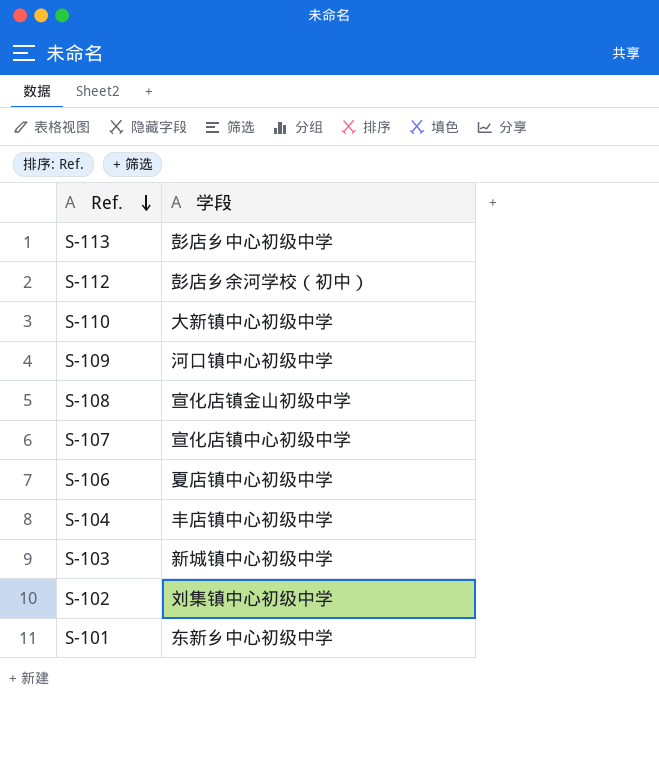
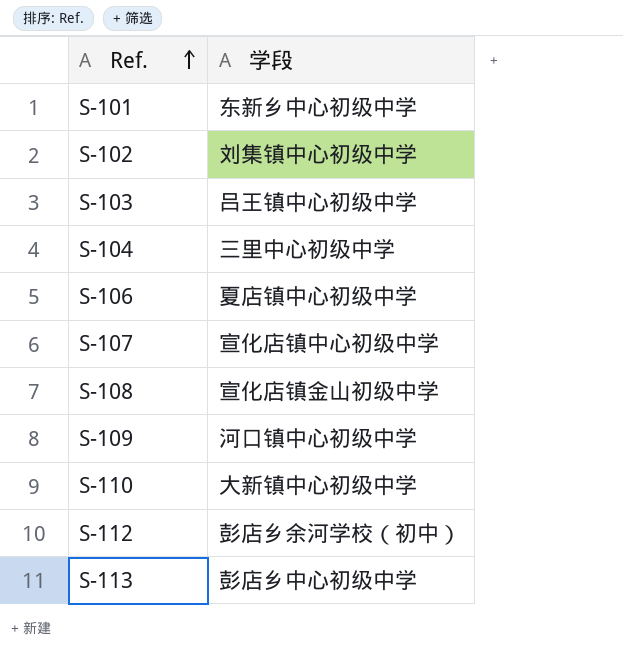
row order: Ref. descending -> Ref. ascending
S-103 | 学段: 新城镇中心初级中学 -> 吕王镇中心初级中学
S-104 | 学段: 丰店镇中心初级中学 -> 三里中心初级中学

